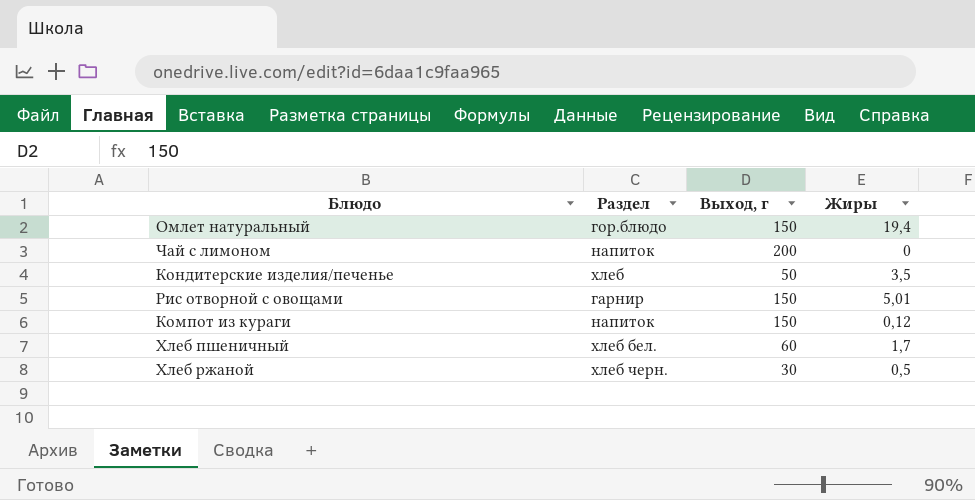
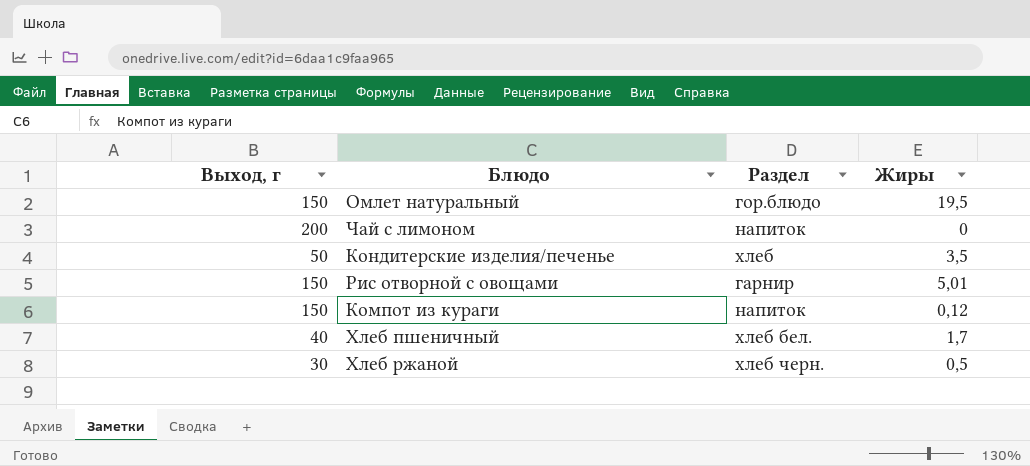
column Выход, г | position: 3 -> 1
Омлет натуральный | Жиры: 19,4 -> 19,5
Хлеб пшеничный | Выход, г: 60 -> 40

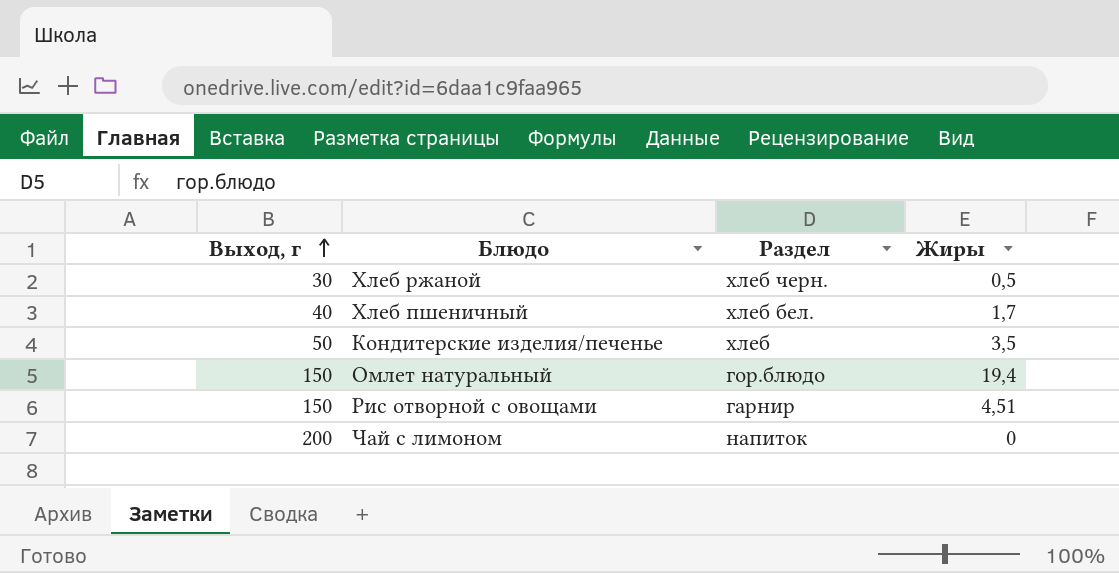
row order: none -> Выход, г ascending
row Компот из кураги: 150 | напиток | 0,12 -> none
Омлет натуральный | Жиры: 19,5 -> 19,4
Рис отворной с овощами | Жиры: 5,01 -> 4,51

